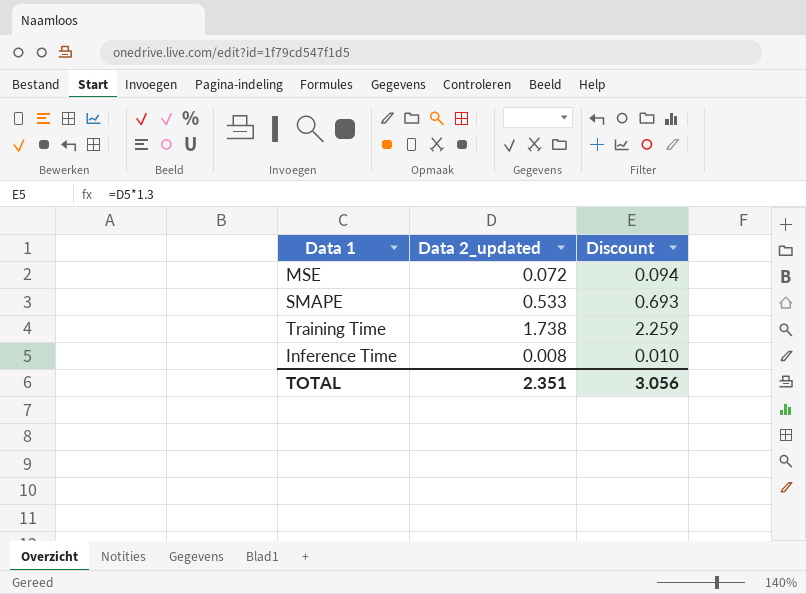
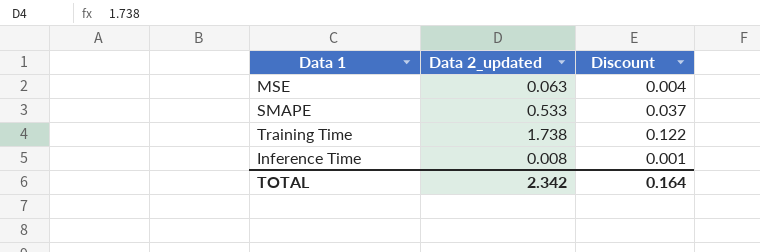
column Discount | formula: [Data 2_updated] * 1.3 -> [Data 2_updated] * 0.07
MSE | Data 2_updated: 0.072 -> 0.063
TOTAL | Data 2_updated: 2.351 -> 2.342
TOTAL | Discount: 3.056 -> 0.164

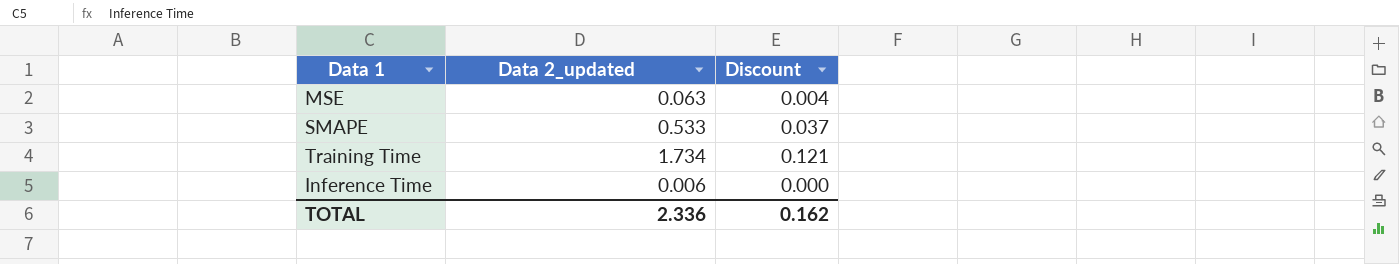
Training Time | Data 2_updated: 1.738 -> 1.734
Training Time | Discount: 0.122 -> 0.121
Inference Time | Data 2_updated: 0.008 -> 0.006
Inference Time | Discount: 0.001 -> 0.000
TOTAL | Data 2_updated: 2.342 -> 2.336
TOTAL | Discount: 0.164 -> 0.162

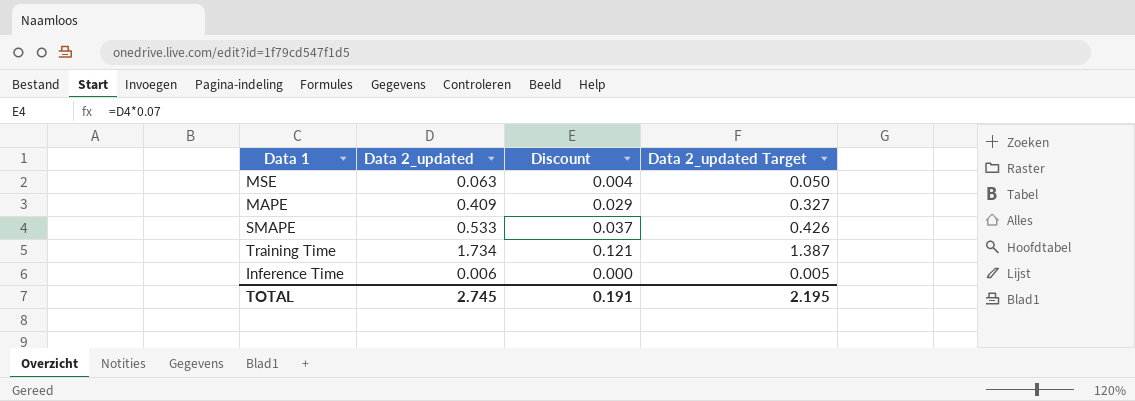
column Data 2_updated Target | formula: none -> [Data 2_updated] * 0.8
row MAPE: none -> 0.409 | 0.029 | 0.327
TOTAL | Data 2_updated: 2.336 -> 2.745
TOTAL | Discount: 0.162 -> 0.191

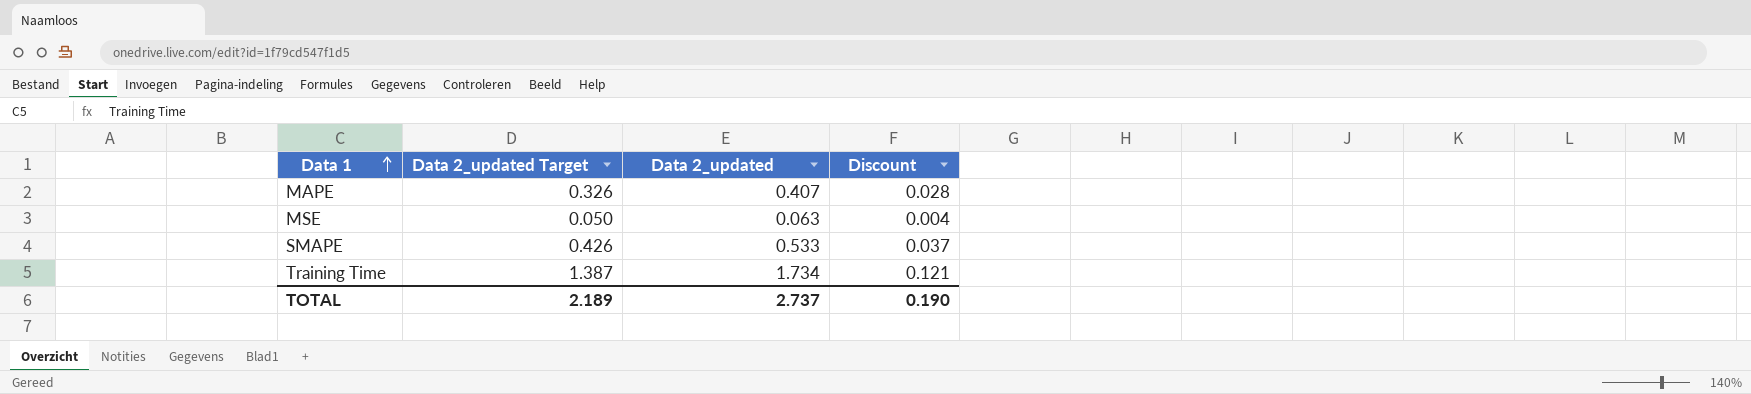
row order: none -> Data 1 ascending
column Data 2_updated Target | position: 4 -> 2
row Inference Time: 0.006 | 0.000 | 0.005 -> none
MAPE | Data 2_updated Target: 0.327 -> 0.326
MAPE | Data 2_updated: 0.409 -> 0.407
MAPE | Discount: 0.029 -> 0.028
TOTAL | Data 2_updated Target: 2.195 -> 2.189
TOTAL | Data 2_updated: 2.745 -> 2.737
TOTAL | Discount: 0.191 -> 0.190

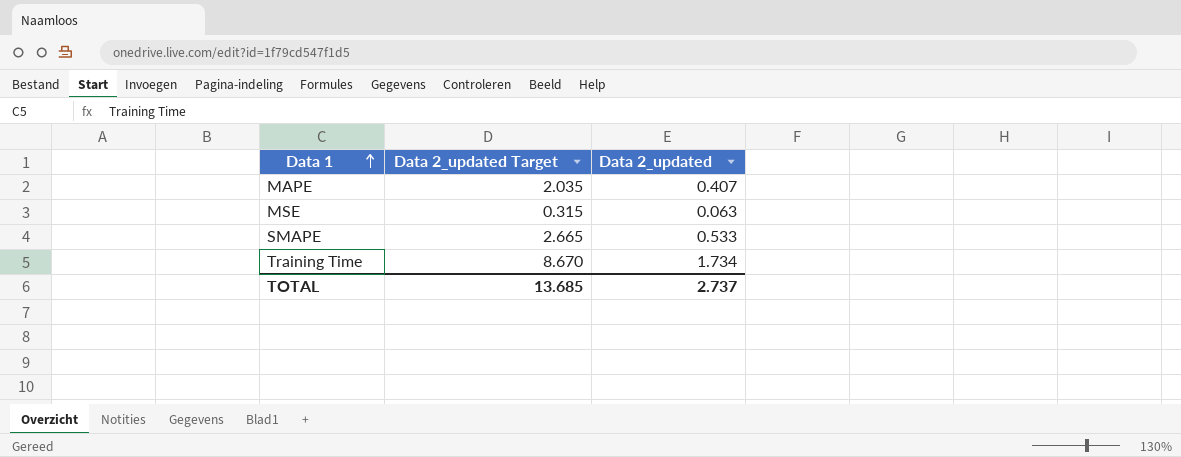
column Discount | formula: [Data 2_updated] * 0.07 -> none
column Data 2_updated Target | formula: [Data 2_updated] * 0.8 -> [Data 2_updated] * 5
TOTAL | Data 2_updated Target: 2.189 -> 13.685

